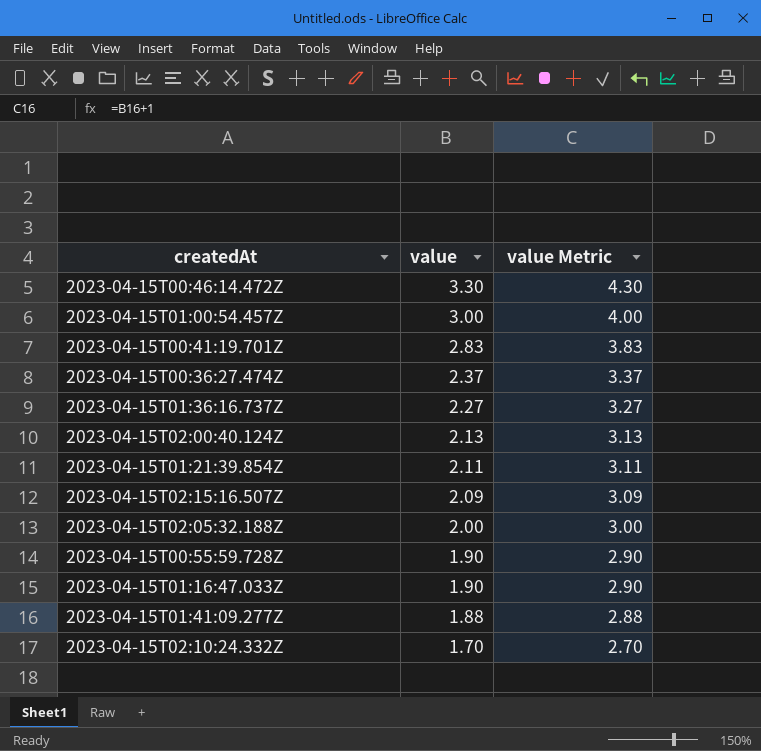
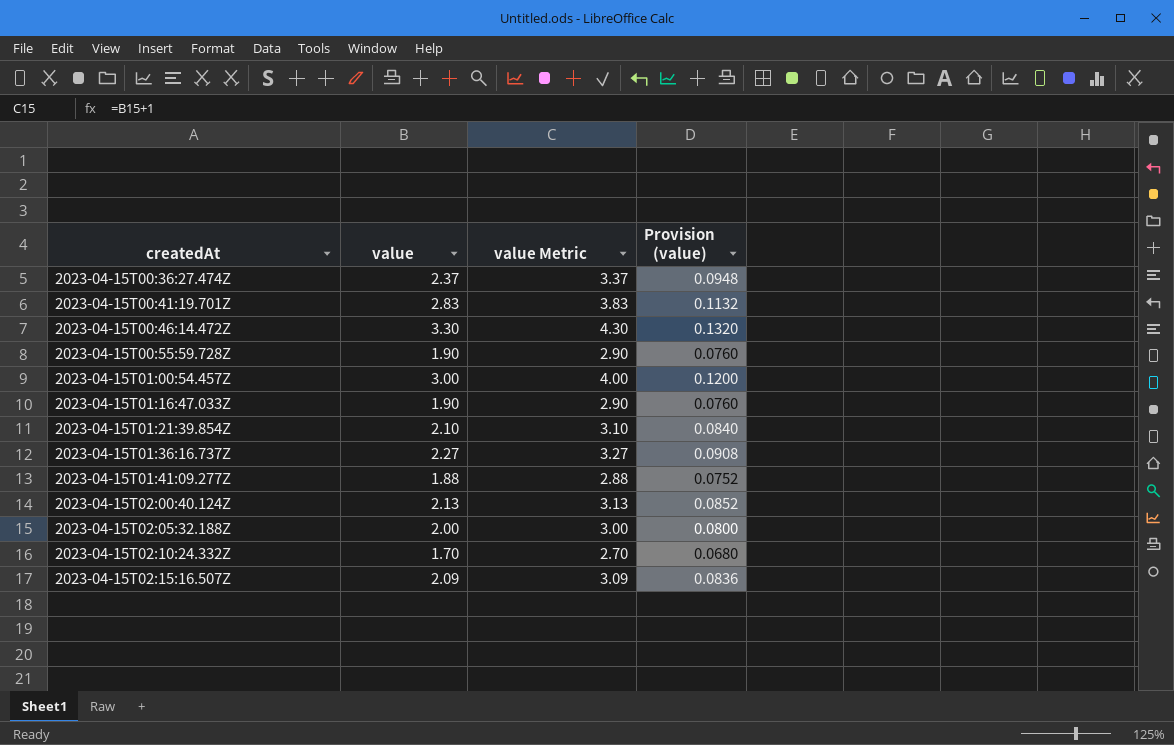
row order: value descending -> createdAt ascending
column Provision (value) | formula: none -> [value] * 0.04
2023-04-15T01:21:39.854Z | value: 2.11 -> 2.10
2023-04-15T01:21:39.854Z | value Metric: 3.11 -> 3.10

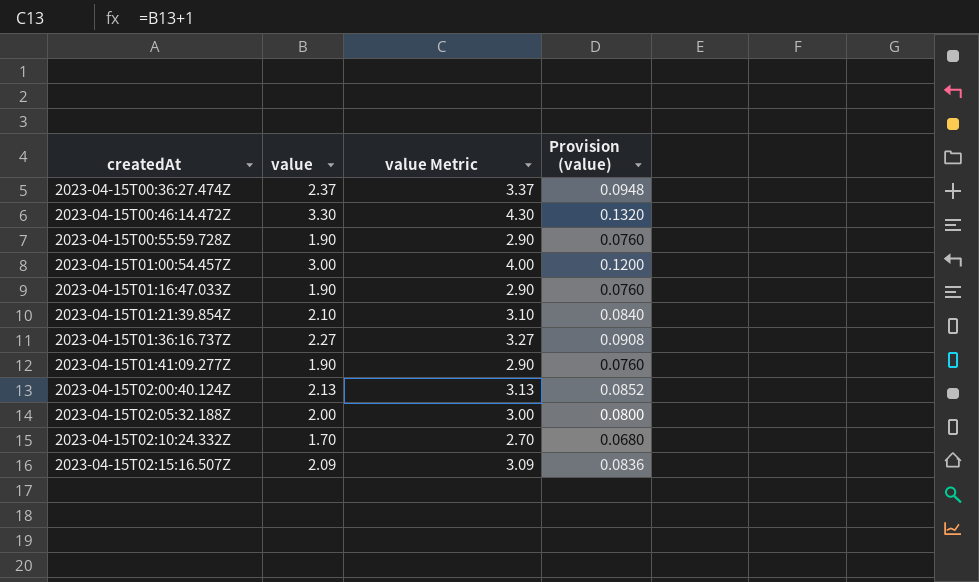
row 2023-04-15T00:41:19.701Z: 2.83 | 3.83 | 0.1132 -> none
2023-04-15T01:41:09.277Z | value: 1.88 -> 1.90
2023-04-15T01:41:09.277Z | value Metric: 2.88 -> 2.90
2023-04-15T01:41:09.277Z | Provision (value): 0.0752 -> 0.0760

